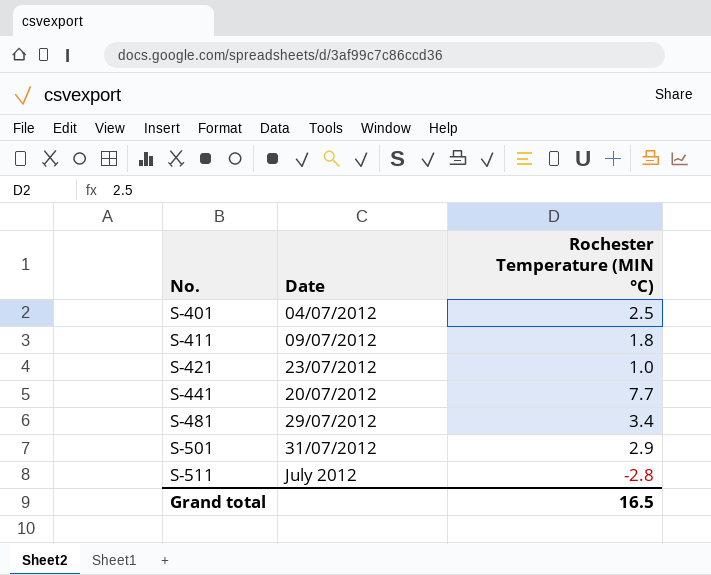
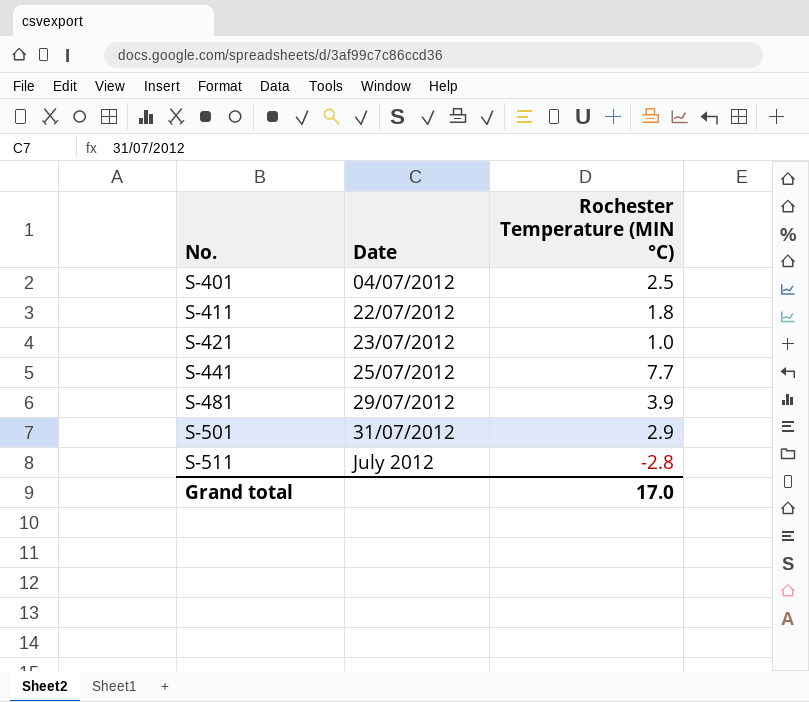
S-411 | Date: 09/07/2012 -> 22/07/2012
S-441 | Date: 20/07/2012 -> 25/07/2012
S-481 | Rochester Temperature (MIN °C): 3.4 -> 3.9
Grand total | Rochester Temperature (MIN °C): 16.5 -> 17.0

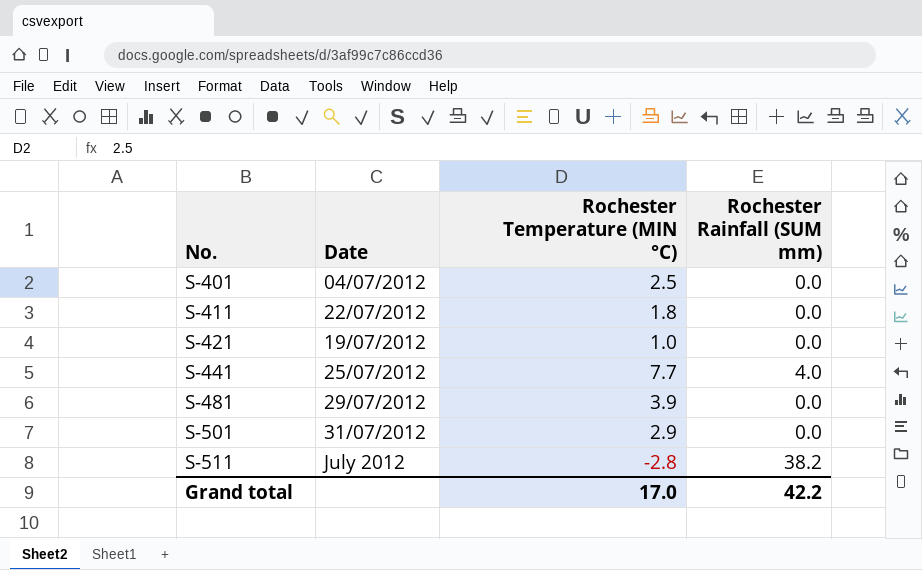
column Rochester Rainfall (SUM mm) | position: none -> 4
S-421 | Date: 23/07/2012 -> 19/07/2012

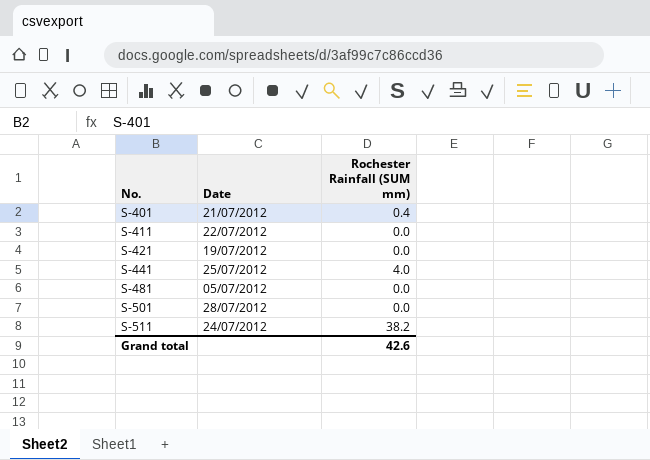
column Rochester Temperature (MIN °C) | position: 3 -> none
S-401 | Date: 04/07/2012 -> 21/07/2012
S-401 | Rochester Rainfall (SUM mm): 0.0 -> 0.4
S-481 | Date: 29/07/2012 -> 05/07/2012
S-501 | Date: 31/07/2012 -> 28/07/2012
S-511 | Date: July 2012 -> 24/07/2012
Grand total | Rochester Rainfall (SUM mm): 42.2 -> 42.6

